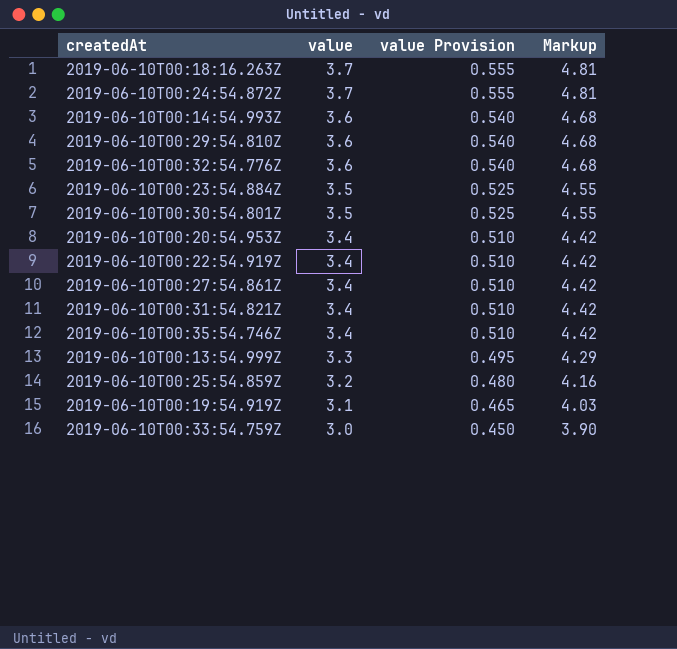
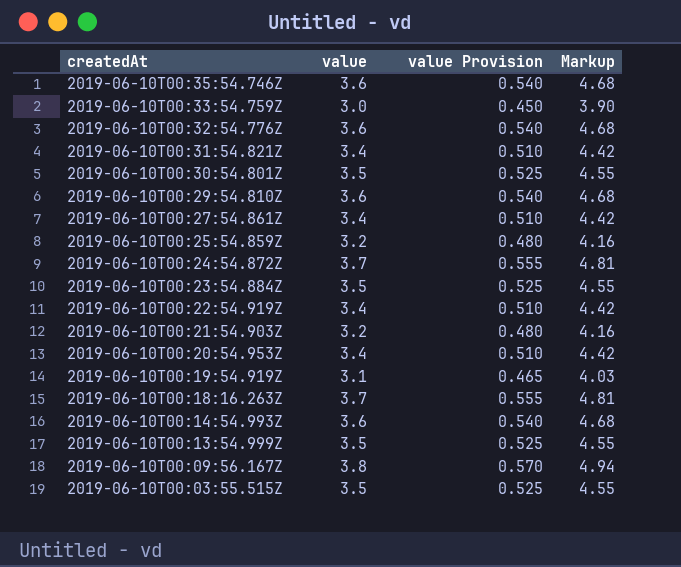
row order: value descending -> createdAt descending
2019-06-10T00:35:54.746Z | value: 3.4 -> 3.6
2019-06-10T00:35:54.746Z | value Provision: 0.510 -> 0.540
2019-06-10T00:35:54.746Z | Markup: 4.42 -> 4.68
row 2019-06-10T00:21:54.903Z: none -> 3.2 | 0.480 | 4.16
2019-06-10T00:13:54.999Z | value: 3.3 -> 3.5
2019-06-10T00:13:54.999Z | value Provision: 0.495 -> 0.525
2019-06-10T00:13:54.999Z | Markup: 4.29 -> 4.55
row 2019-06-10T00:09:56.167Z: none -> 3.8 | 0.570 | 4.94
row 2019-06-10T00:03:55.515Z: none -> 3.5 | 0.525 | 4.55

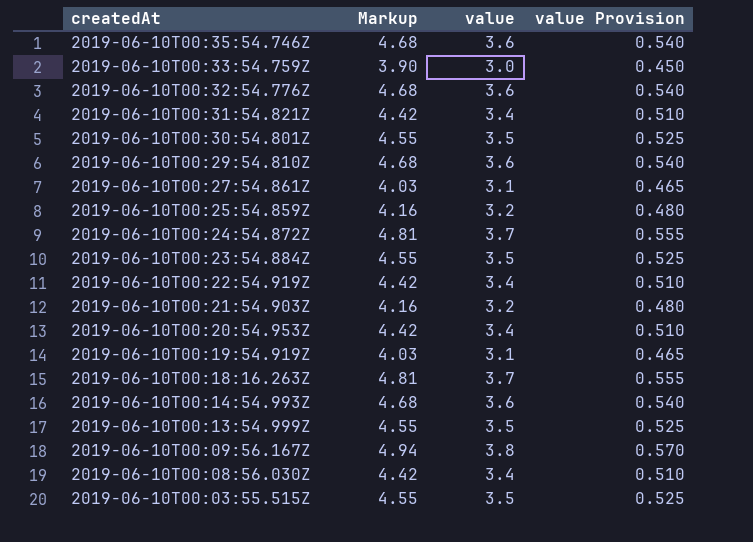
column Markup | position: 4 -> 2
2019-06-10T00:27:54.861Z | Markup: 4.42 -> 4.03
2019-06-10T00:27:54.861Z | value: 3.4 -> 3.1
2019-06-10T00:27:54.861Z | value Provision: 0.510 -> 0.465
row 2019-06-10T00:08:56.030Z: none -> 4.42 | 3.4 | 0.510

